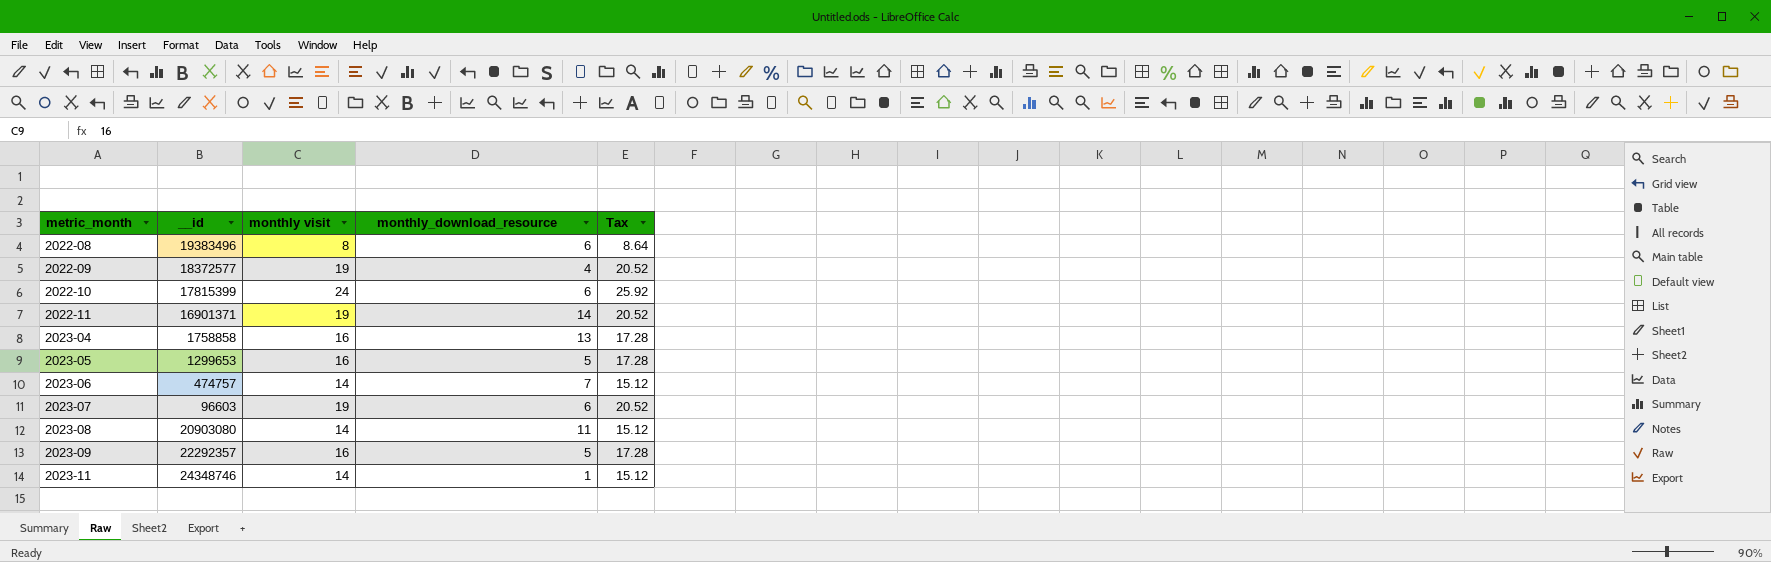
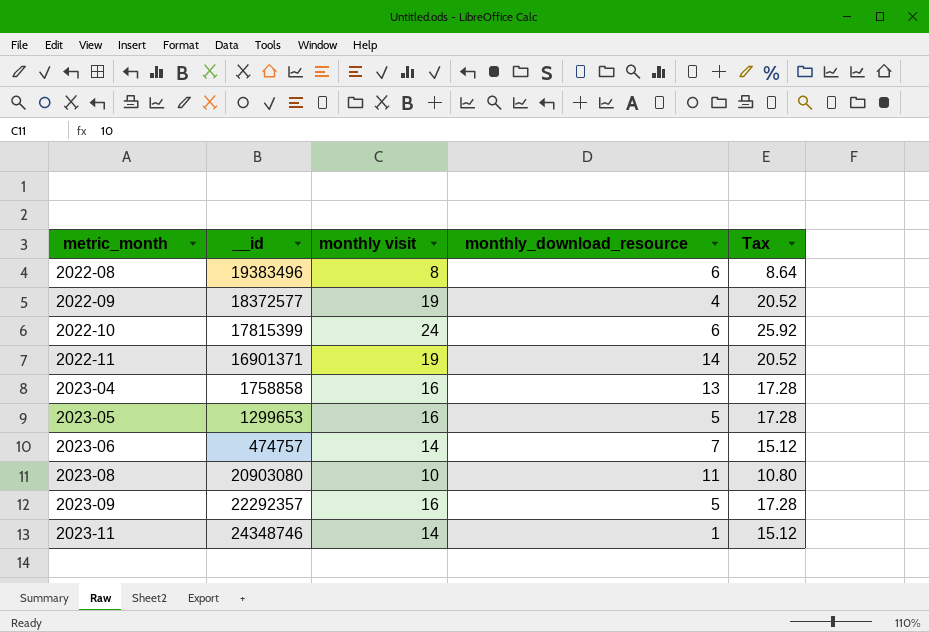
row 2023-07: 96603 | 19 | 6 | 20.52 -> none
2023-08 | monthly visit: 14 -> 10
2023-08 | Tax: 15.12 -> 10.80

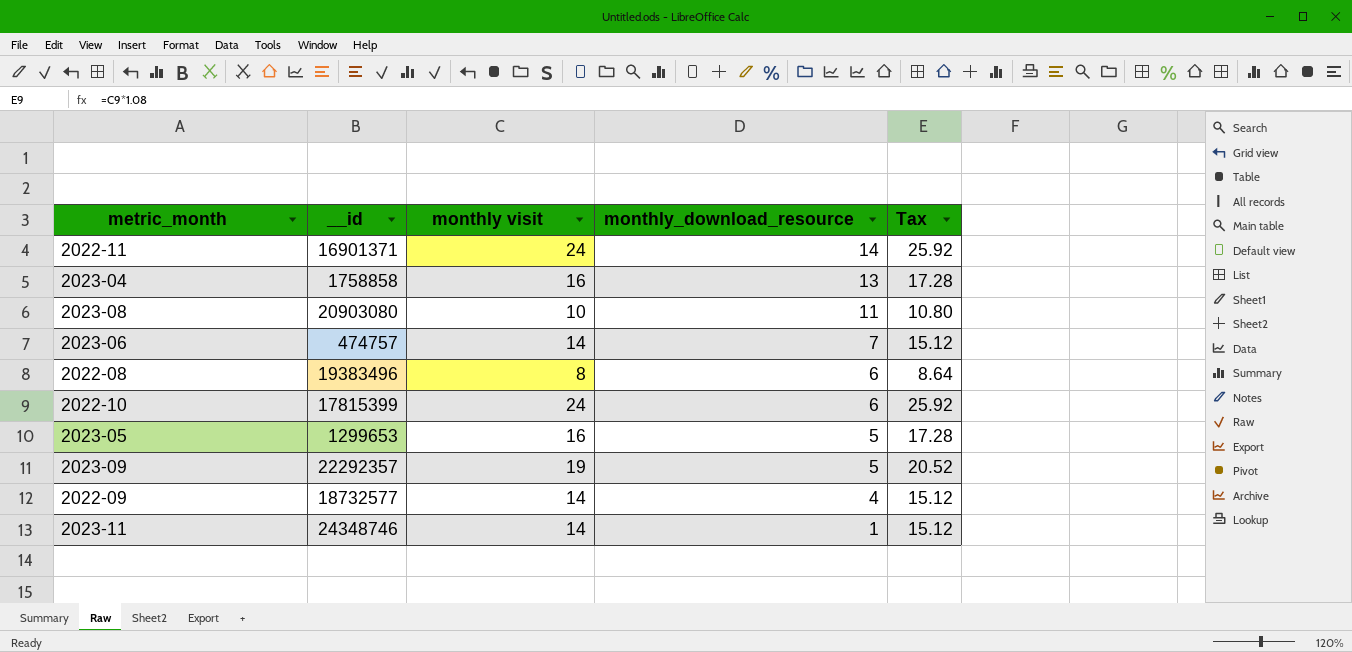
row order: metric_month ascending -> monthly_download_resource descending
2022-11 | monthly visit: 19 -> 24
2022-11 | Tax: 20.52 -> 25.92
2023-09 | monthly visit: 16 -> 19
2023-09 | Tax: 17.28 -> 20.52
2022-09 | __id: 18372577 -> 18732577
2022-09 | monthly visit: 19 -> 14
2022-09 | Tax: 20.52 -> 15.12

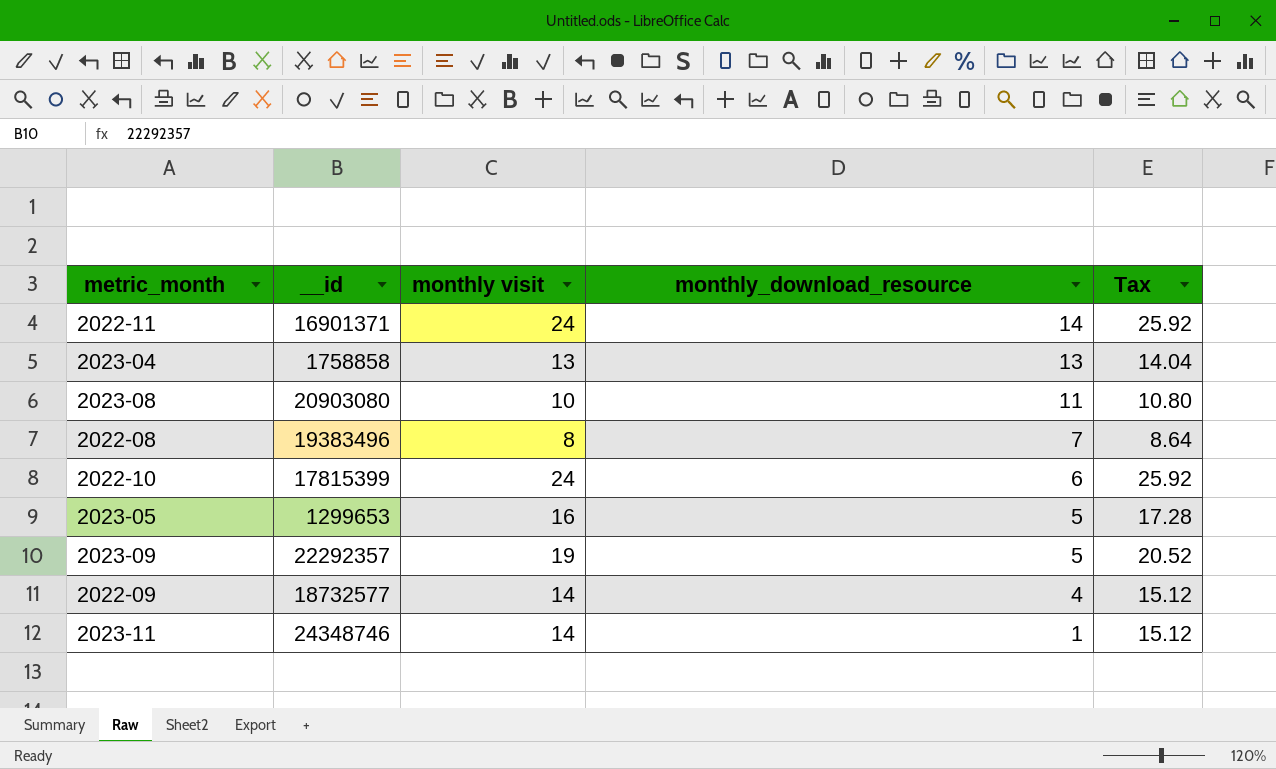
row 2023-06: 474757 | 14 | 7 | 15.12 -> none
2023-04 | monthly visit: 16 -> 13
2023-04 | Tax: 17.28 -> 14.04
2022-08 | monthly_download_resource: 6 -> 7

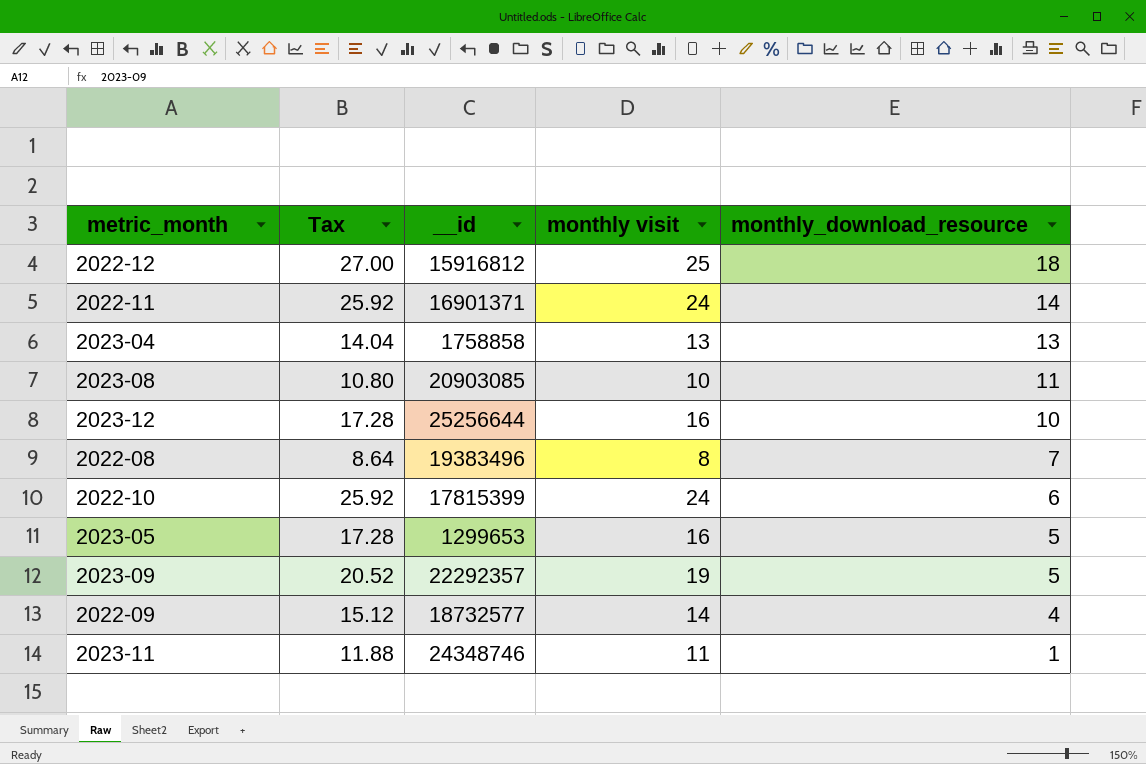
column Tax | position: 5 -> 2
row 2022-12: none -> 27.00 | 15916812 | 25 | 18
2023-08 | __id: 20903080 -> 20903085
row 2023-12: none -> 17.28 | 25256644 | 16 | 10
2023-11 | Tax: 15.12 -> 11.88
2023-11 | monthly visit: 14 -> 11

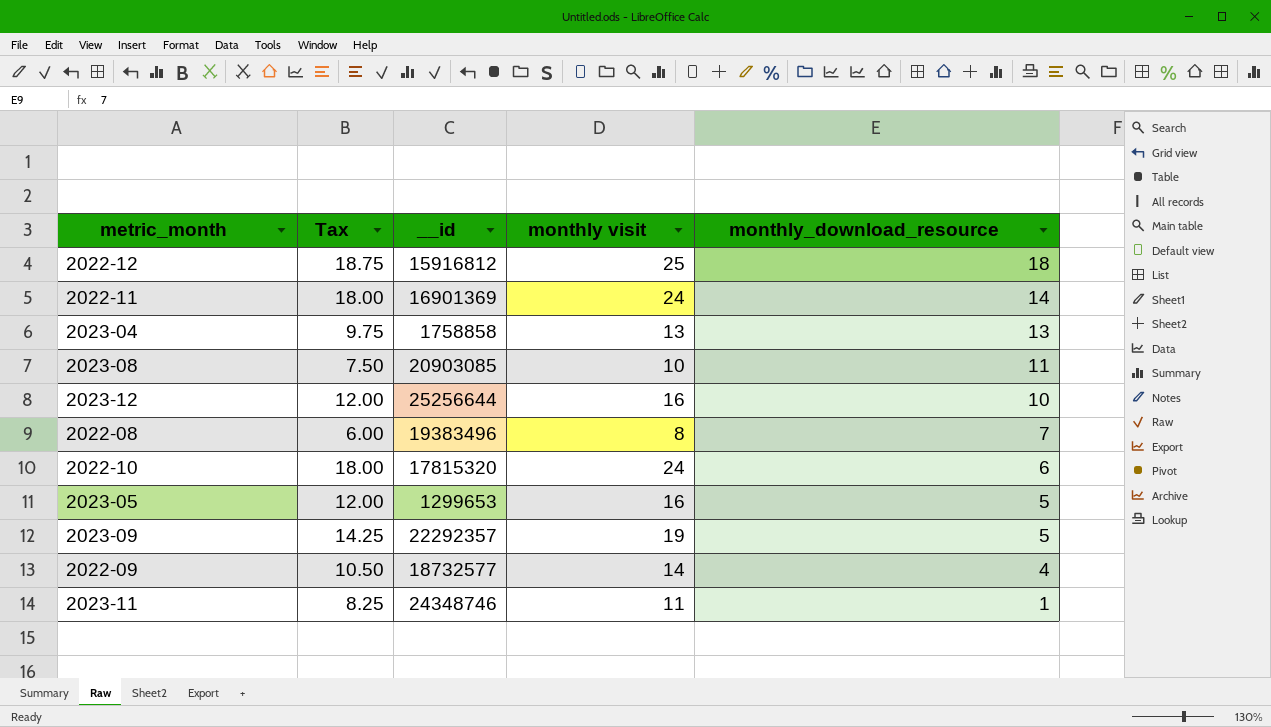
column Tax | formula: [monthly visit] * 1.08 -> [monthly visit] * 0.75
2022-11 | __id: 16901371 -> 16901369
2022-10 | __id: 17815399 -> 17815320

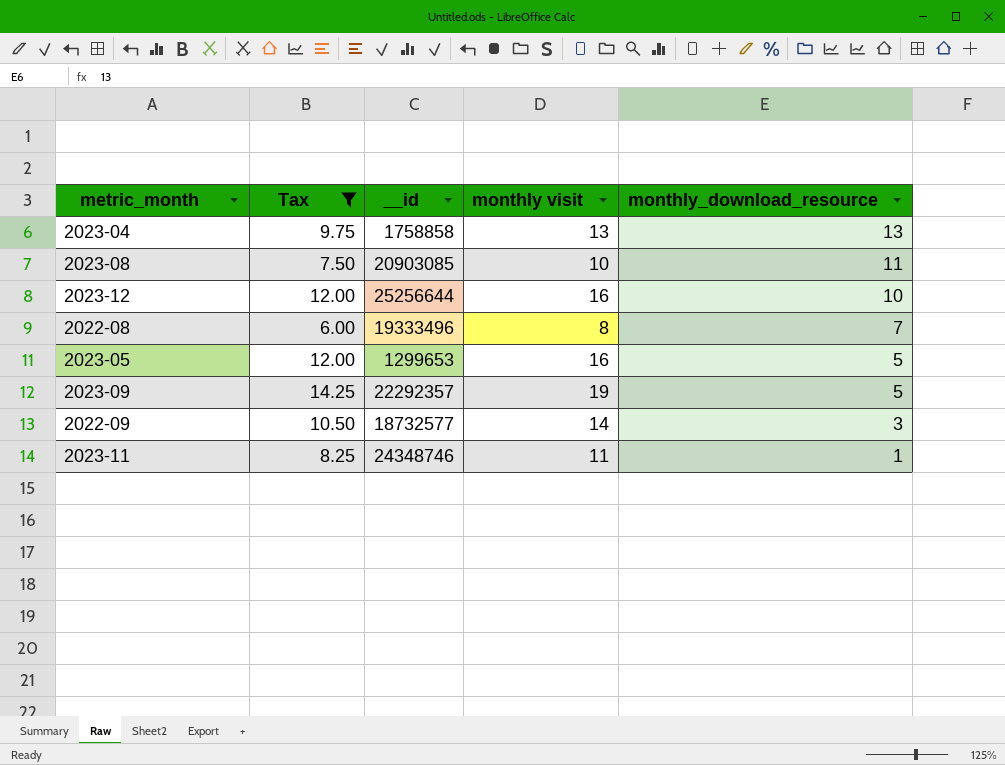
filter: none -> Tax <= 14.25
2022-08 | __id: 19383496 -> 19333496
2022-09 | monthly_download_resource: 4 -> 3

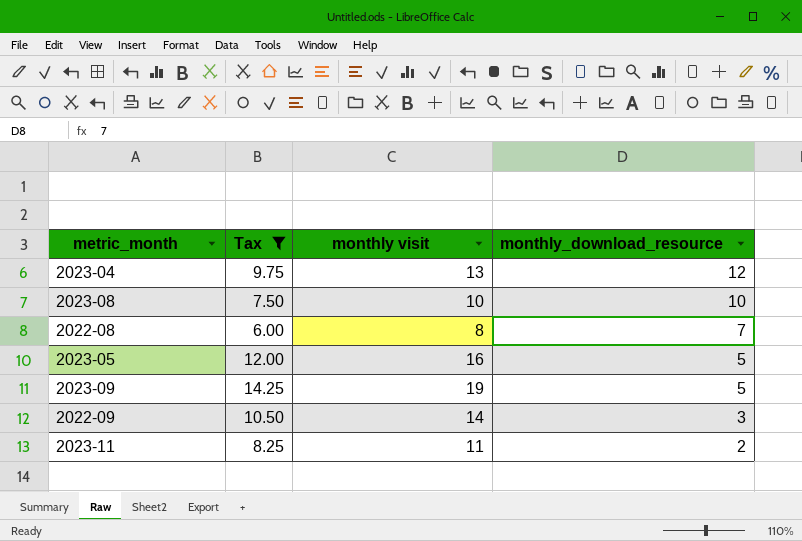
column __id | position: 3 -> none
row 2023-12: 12.00 | 25256644 | 16 | 10 -> none
2023-04 | monthly_download_resource: 13 -> 12
2023-08 | monthly_download_resource: 11 -> 10
2023-11 | monthly_download_resource: 1 -> 2

